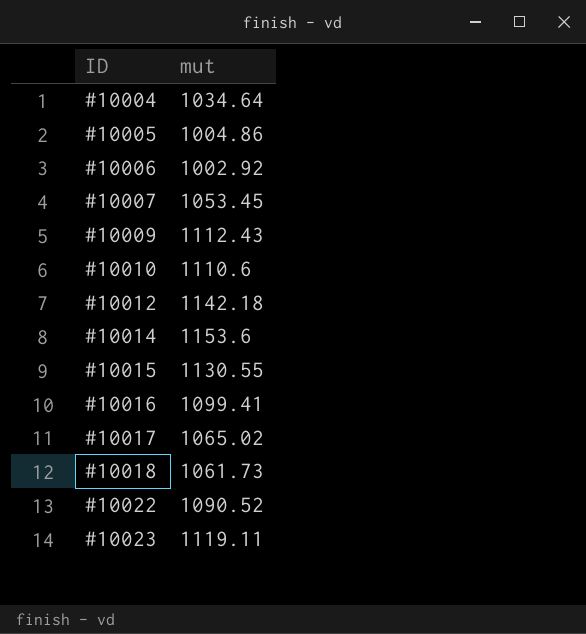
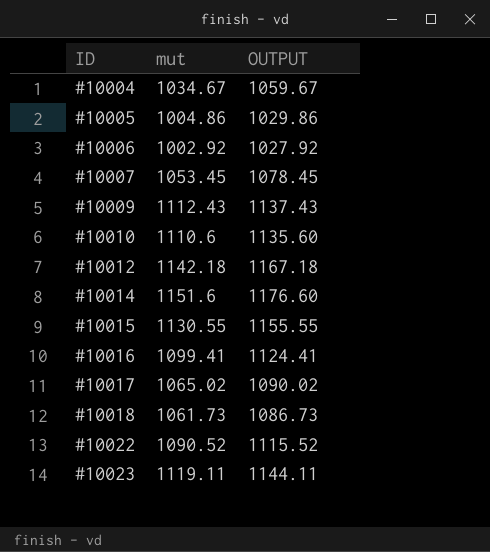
column OUTPUT | formula: none -> [mut] + 25
#10004 | mut: 1034.64 -> 1034.67
#10014 | mut: 1153.6 -> 1151.6

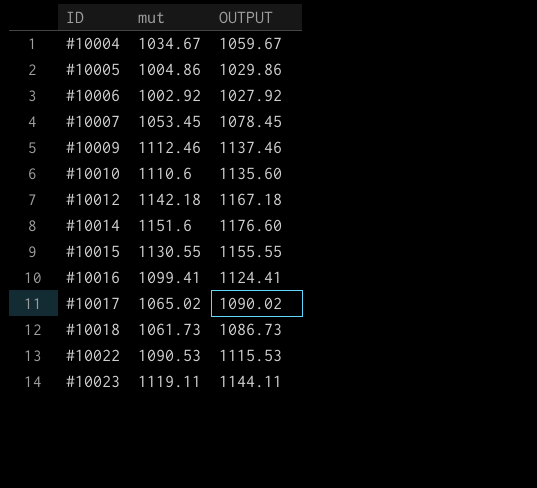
#10009 | mut: 1112.43 -> 1112.46
#10009 | OUTPUT: 1137.43 -> 1137.46
#10022 | mut: 1090.52 -> 1090.53
#10022 | OUTPUT: 1115.52 -> 1115.53

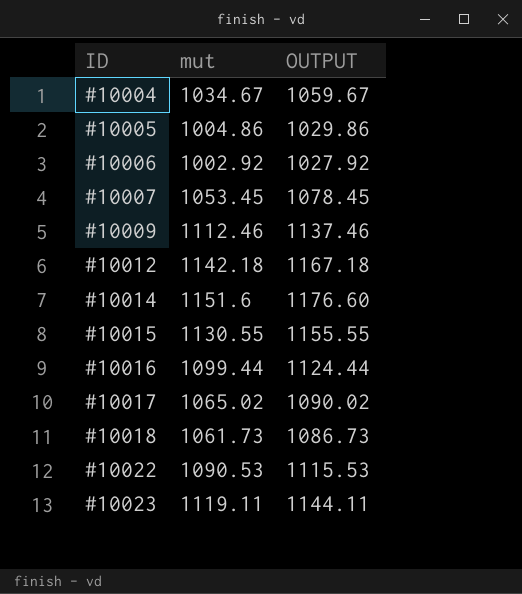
row #10010: 1110.6 | 1135.60 -> none
#10016 | mut: 1099.41 -> 1099.44
#10016 | OUTPUT: 1124.41 -> 1124.44

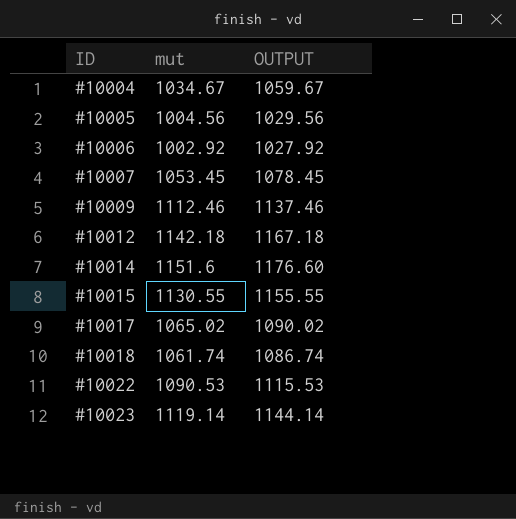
row #10016: 1099.44 | 1124.44 -> none
#10005 | mut: 1004.86 -> 1004.56
#10005 | OUTPUT: 1029.86 -> 1029.56
#10018 | mut: 1061.73 -> 1061.74
#10018 | OUTPUT: 1086.73 -> 1086.74
#10023 | mut: 1119.11 -> 1119.14
#10023 | OUTPUT: 1144.11 -> 1144.14

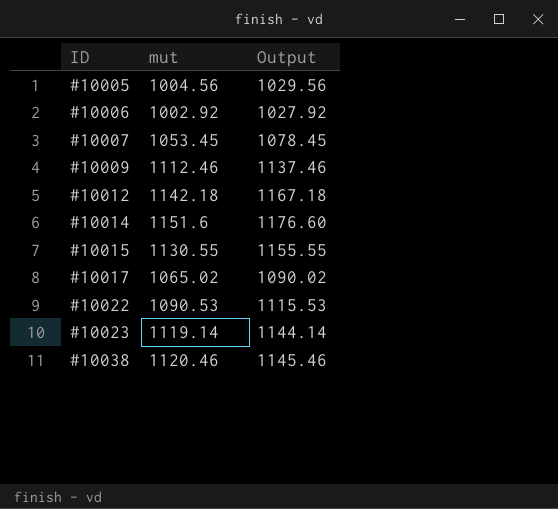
column name: OUTPUT -> Output
row #10004: 1034.67 | 1059.67 -> none
row #10018: 1061.74 | 1086.74 -> none
row #10038: none -> 1120.46 | 1145.46

